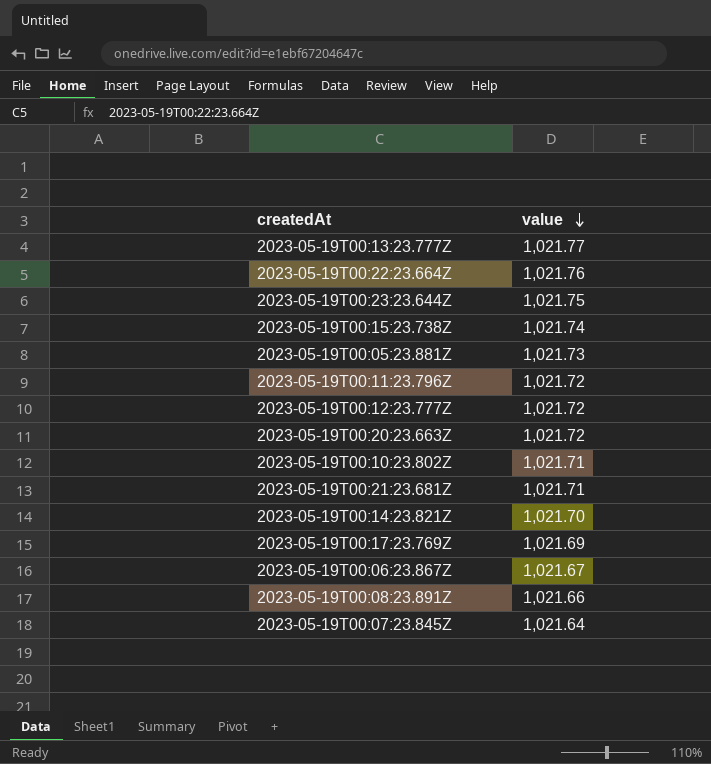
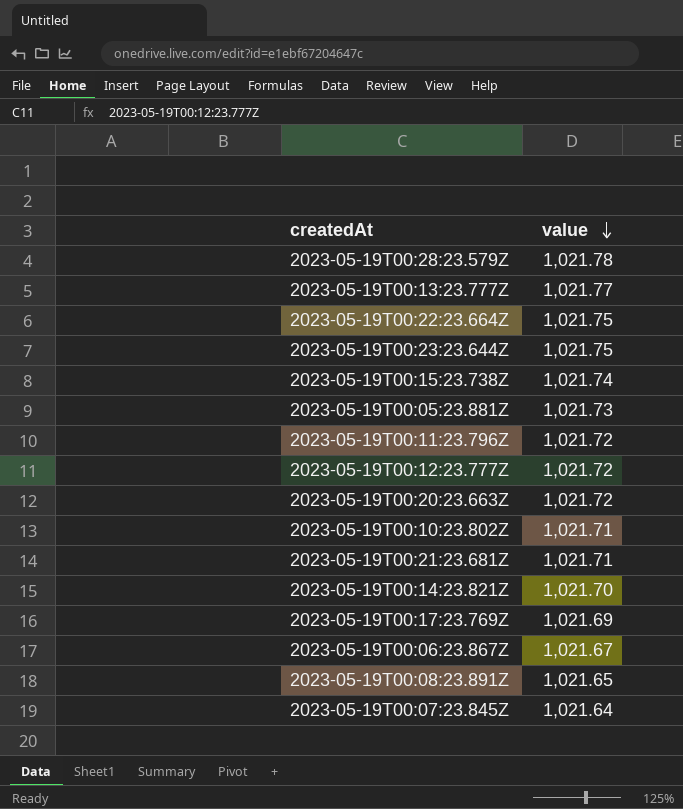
row 2023-05-19T00:28:23.579Z: none -> 1,021.78
2023-05-19T00:22:23.664Z | value: 1,021.76 -> 1,021.75
2023-05-19T00:08:23.891Z | value: 1,021.66 -> 1,021.65

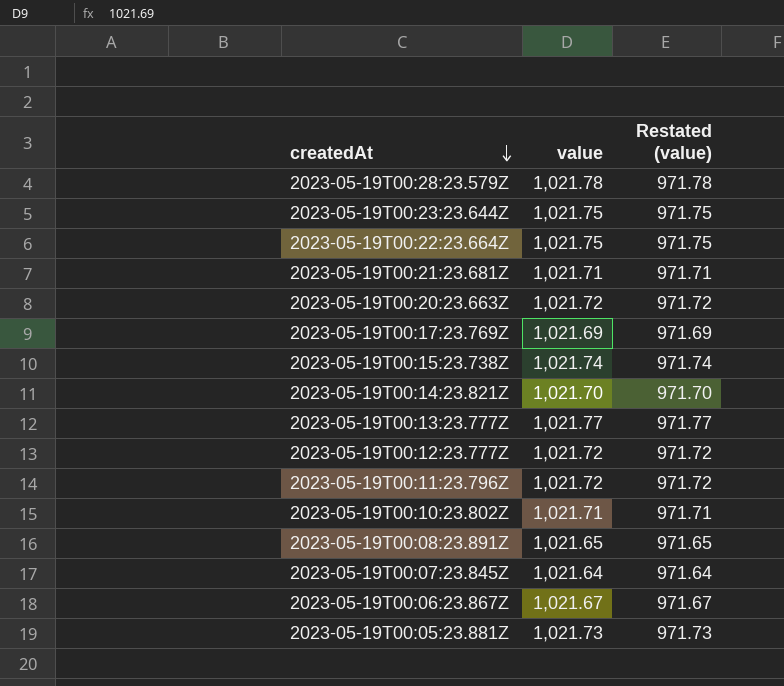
row order: value descending -> createdAt descending
column Restated (value) | formula: none -> [value] - 50

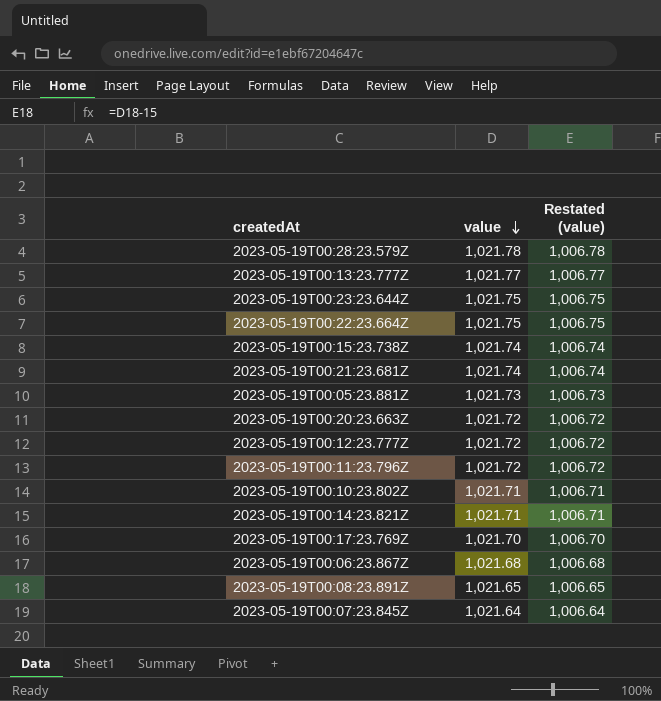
row order: createdAt descending -> value descending
column Restated (value) | formula: [value] - 50 -> [value] - 15
2023-05-19T00:21:23.681Z | value: 1,021.71 -> 1,021.74
2023-05-19T00:14:23.821Z | value: 1,021.70 -> 1,021.71
2023-05-19T00:17:23.769Z | value: 1,021.69 -> 1,021.70
2023-05-19T00:06:23.867Z | value: 1,021.67 -> 1,021.68

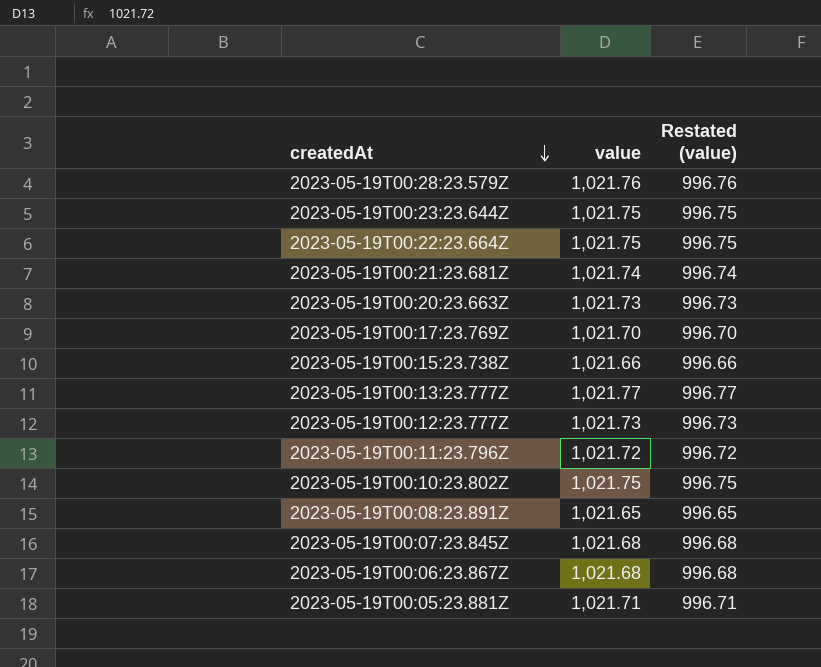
row order: value descending -> createdAt descending
column Restated (value) | formula: [value] - 15 -> [value] - 25
row 2023-05-19T00:14:23.821Z: 1,021.71 | 1,006.71 -> none
2023-05-19T00:28:23.579Z | value: 1,021.78 -> 1,021.76
2023-05-19T00:20:23.663Z | value: 1,021.72 -> 1,021.73
2023-05-19T00:15:23.738Z | value: 1,021.74 -> 1,021.66
2023-05-19T00:12:23.777Z | value: 1,021.72 -> 1,021.73
2023-05-19T00:10:23.802Z | value: 1,021.71 -> 1,021.75
2023-05-19T00:07:23.845Z | value: 1,021.64 -> 1,021.68
2023-05-19T00:05:23.881Z | value: 1,021.73 -> 1,021.71

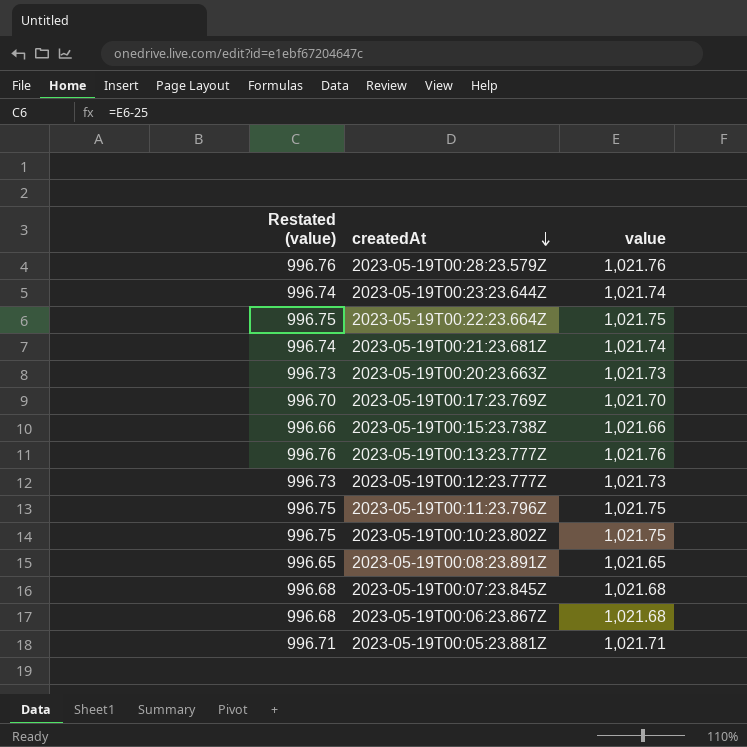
column Restated (value) | position: 3 -> 1
2023-05-19T00:23:23.644Z | Restated (value): 996.75 -> 996.74
2023-05-19T00:23:23.644Z | value: 1,021.75 -> 1,021.74
2023-05-19T00:13:23.777Z | Restated (value): 996.77 -> 996.76
2023-05-19T00:13:23.777Z | value: 1,021.77 -> 1,021.76
2023-05-19T00:11:23.796Z | Restated (value): 996.72 -> 996.75
2023-05-19T00:11:23.796Z | value: 1,021.72 -> 1,021.75

